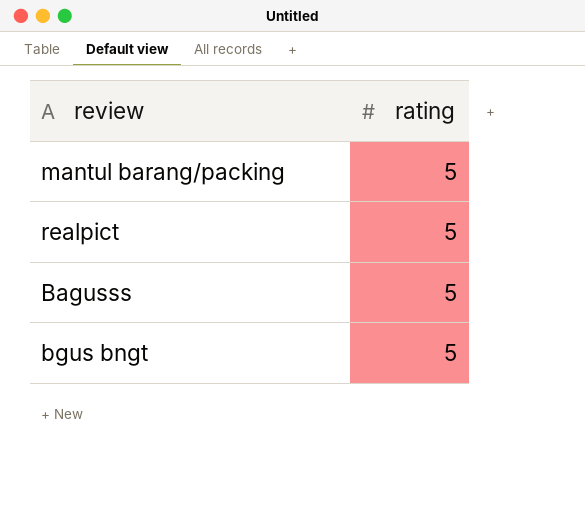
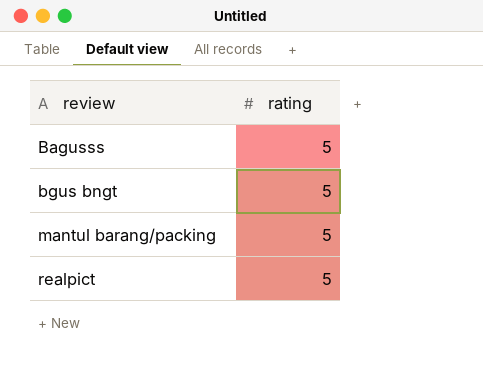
row order: none -> review ascending

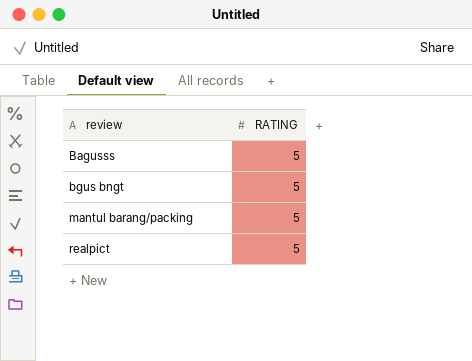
column name: rating -> RATING

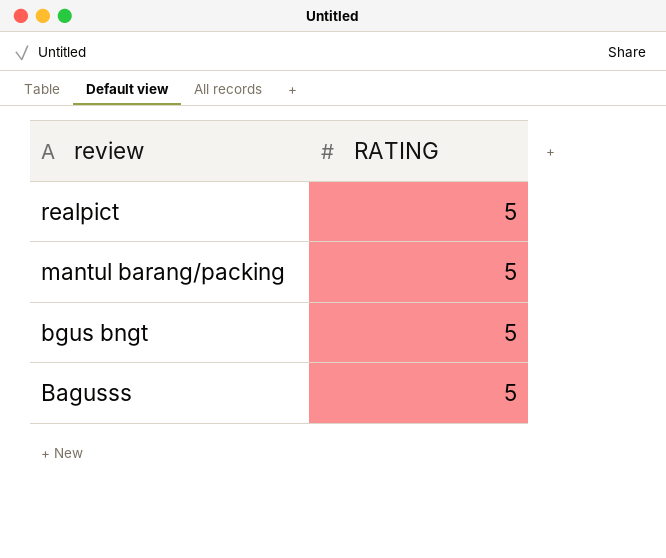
row order: review ascending -> review descending

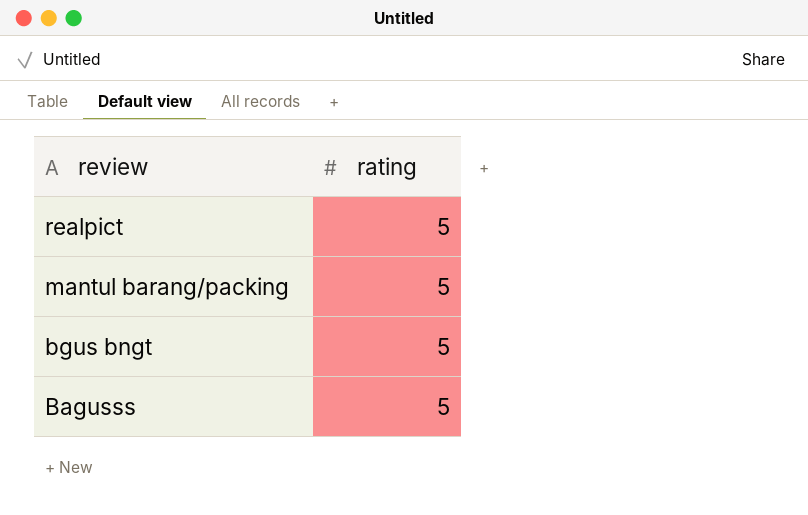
column name: RATING -> rating

